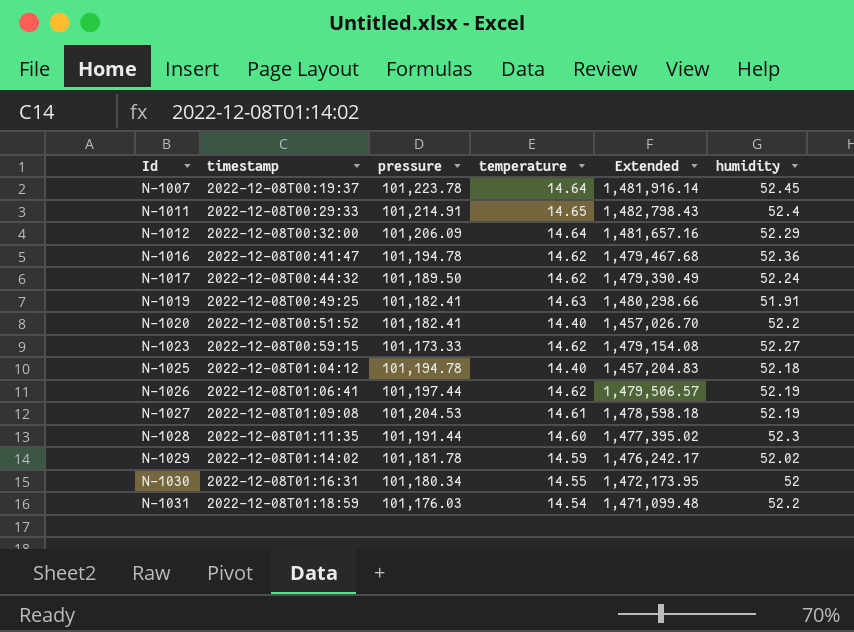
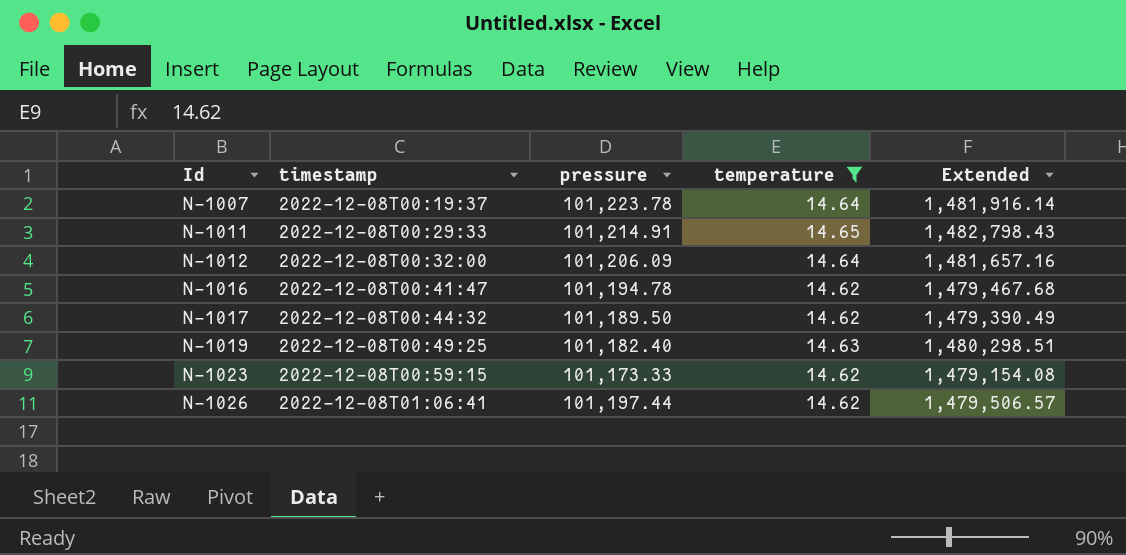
filter: none -> temperature >= 14.62
column humidity | position: 6 -> none
N-1019 | pressure: 101,182.41 -> 101,182.40
N-1019 | Extended: 1,480,298.66 -> 1,480,298.51

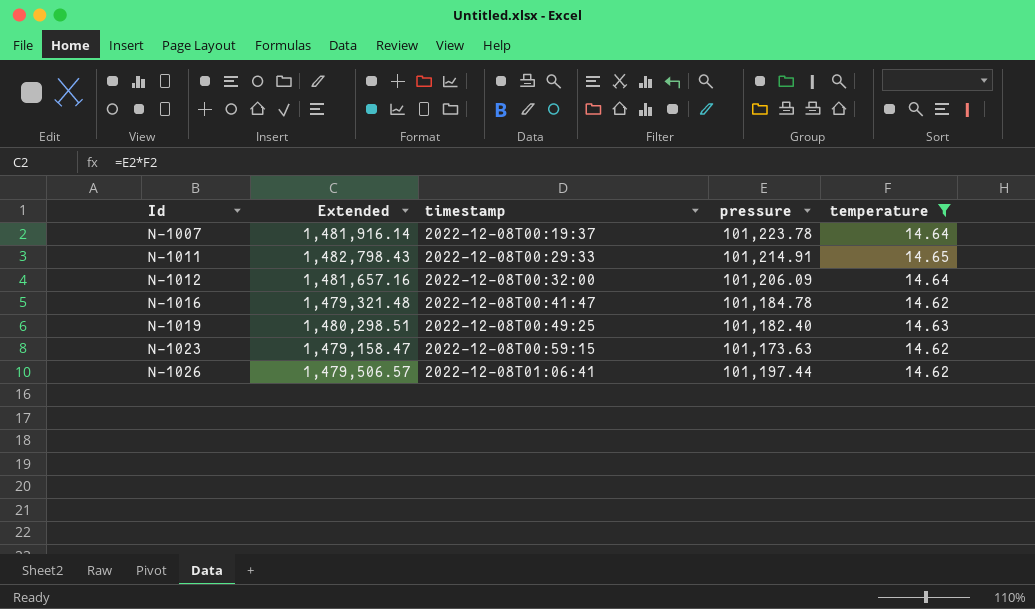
column Extended | position: 5 -> 2
row N-1017: 2022-12-08T00:44:32 | 101,189.50 | 14.62 | 1,479,390.49 -> none
N-1016 | Extended: 1,479,467.68 -> 1,479,321.48
N-1016 | pressure: 101,194.78 -> 101,184.78
N-1023 | Extended: 1,479,154.08 -> 1,479,158.47
N-1023 | pressure: 101,173.33 -> 101,173.63

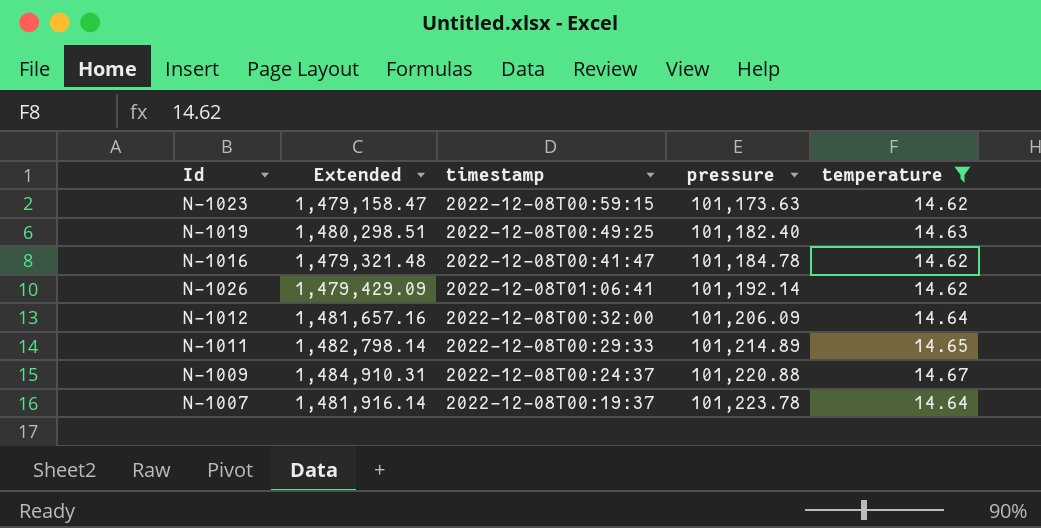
row order: Id ascending -> pressure ascending
N-1026 | Extended: 1,479,506.57 -> 1,479,429.09
N-1026 | pressure: 101,197.44 -> 101,192.14
N-1011 | Extended: 1,482,798.43 -> 1,482,798.14
N-1011 | pressure: 101,214.91 -> 101,214.89
row N-1009: none -> 1,484,910.31 | 2022-12-08T00:24:37 | 101,220.88 | 14.67

